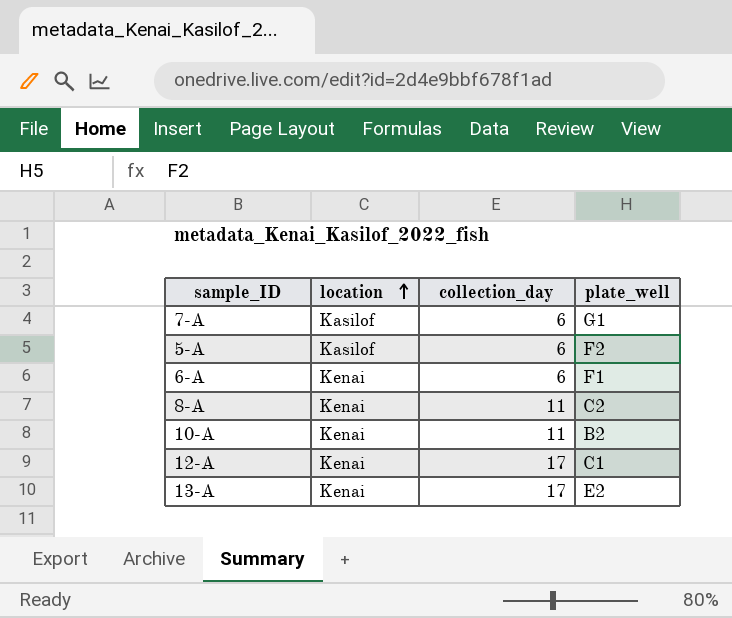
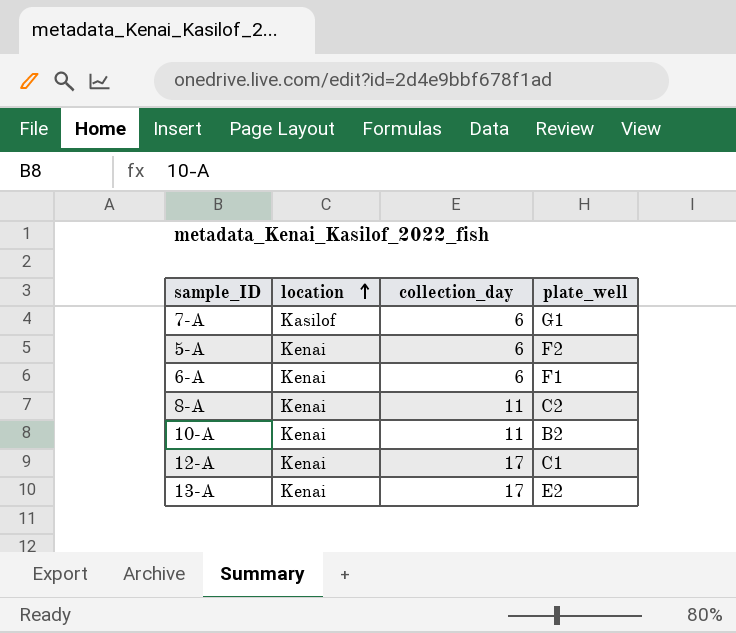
5-A | location: Kasilof -> Kenai

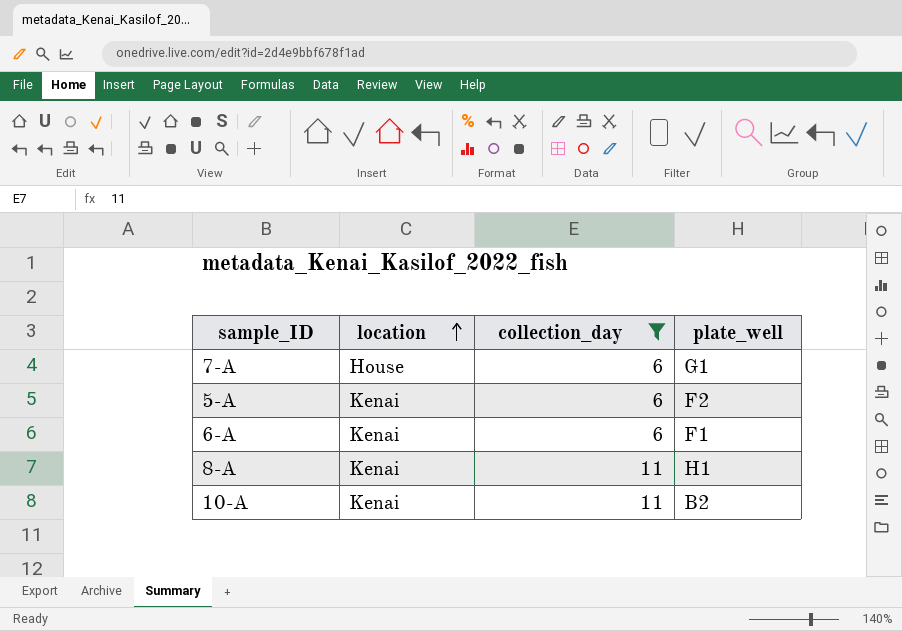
filter: none -> collection_day != 17
7-A | location: Kasilof -> House
8-A | plate_well: C2 -> H1

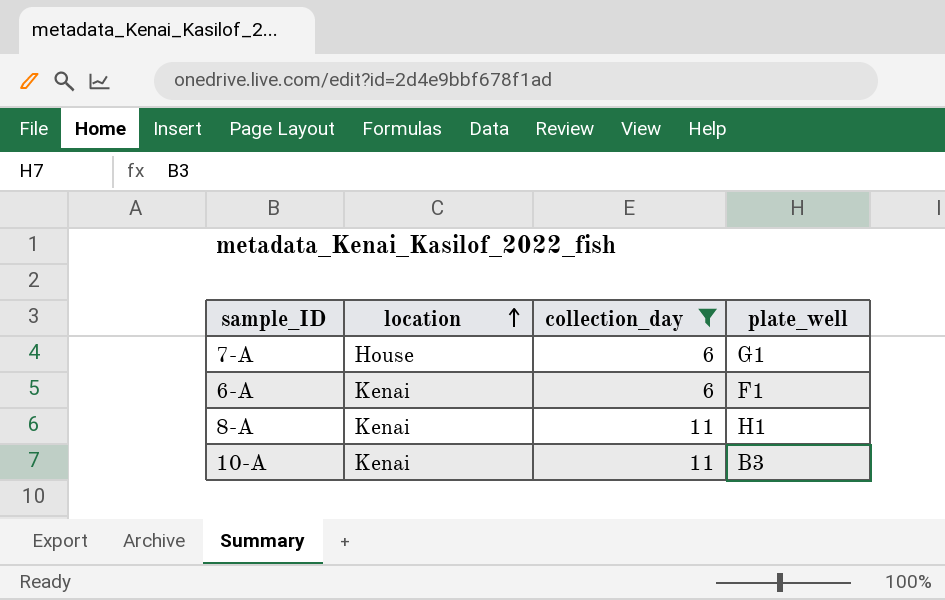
row 5-A: Kenai | 6 | F2 -> none
10-A | plate_well: B2 -> B3

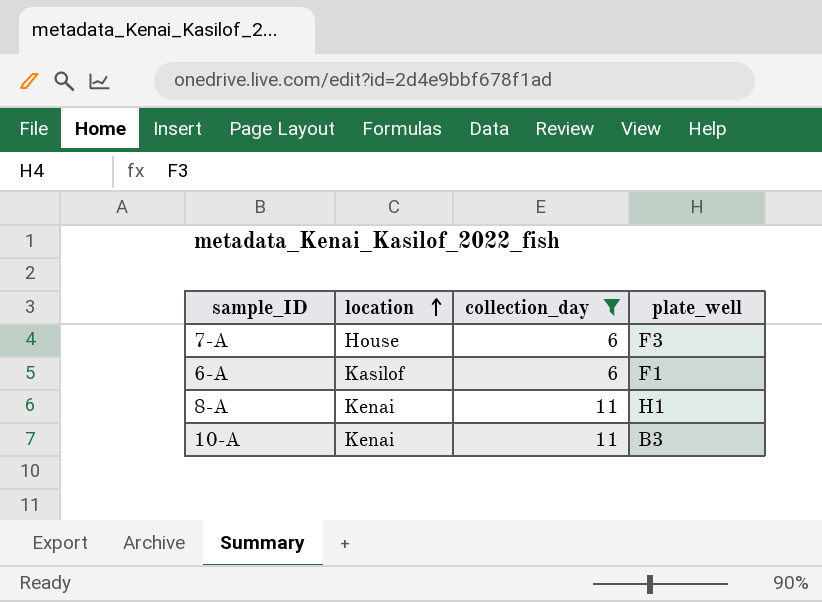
7-A | plate_well: G1 -> F3
6-A | location: Kenai -> Kasilof

